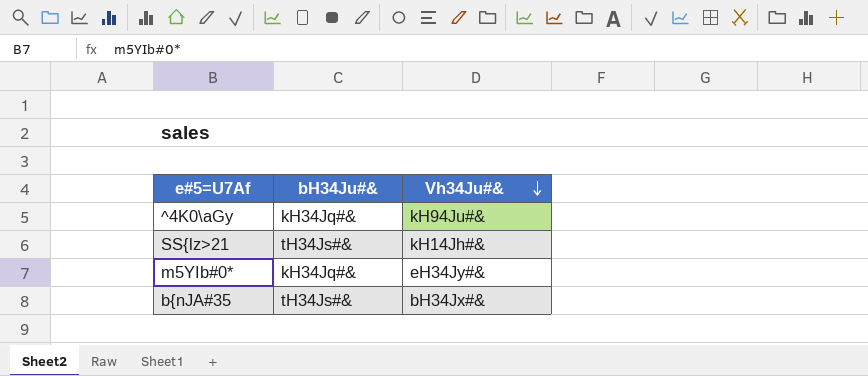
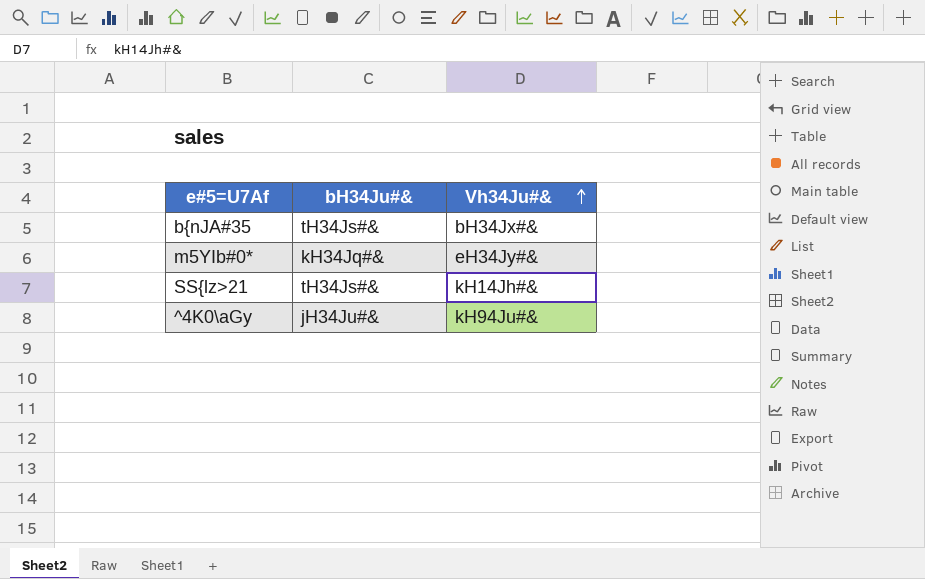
row order: Vh34Ju#& descending -> Vh34Ju#& ascending
^4K0\aGy | bH34Ju#&: kH34Jq#& -> jH34Ju#&

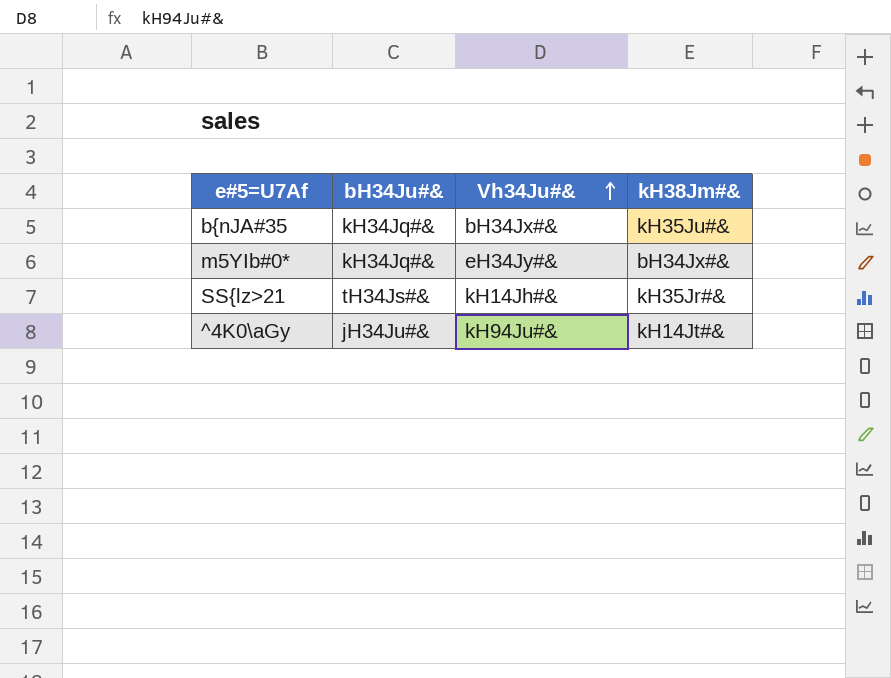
column kH38Jm#& | position: none -> 4
b{nJA#35 | bH34Ju#&: tH34Js#& -> kH34Jq#&

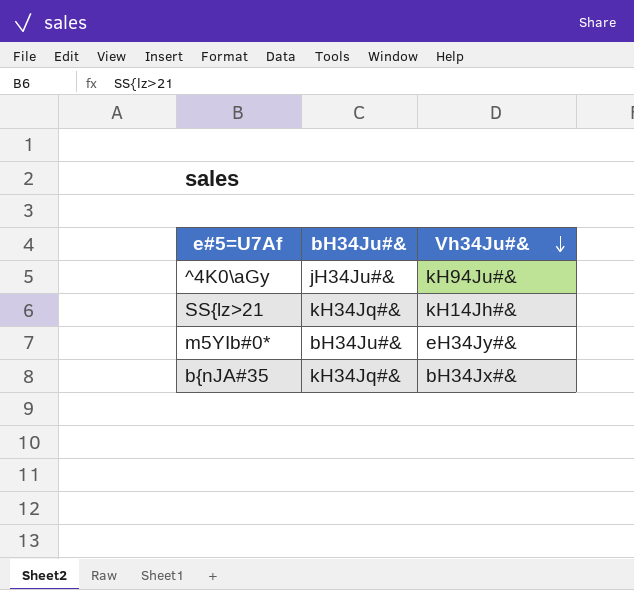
row order: Vh34Ju#& ascending -> Vh34Ju#& descending
column kH38Jm#& | position: 4 -> none
SS{lz>21 | bH34Ju#&: tH34Js#& -> kH34Jq#&
m5YIb#0* | bH34Ju#&: kH34Jq#& -> bH34Ju#&

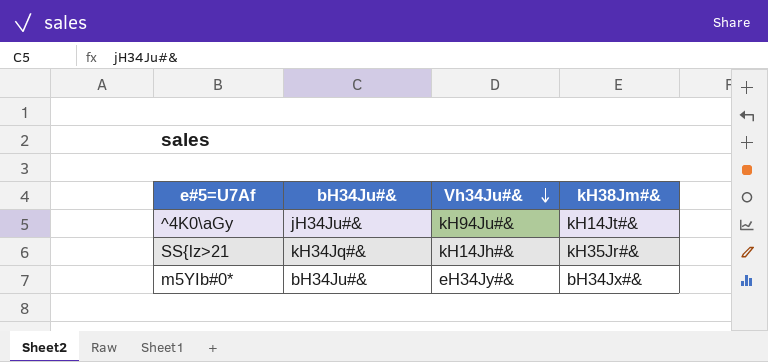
column kH38Jm#& | position: none -> 4
row b{nJA#35: kH34Jq#& | bH34Jx#& -> none

